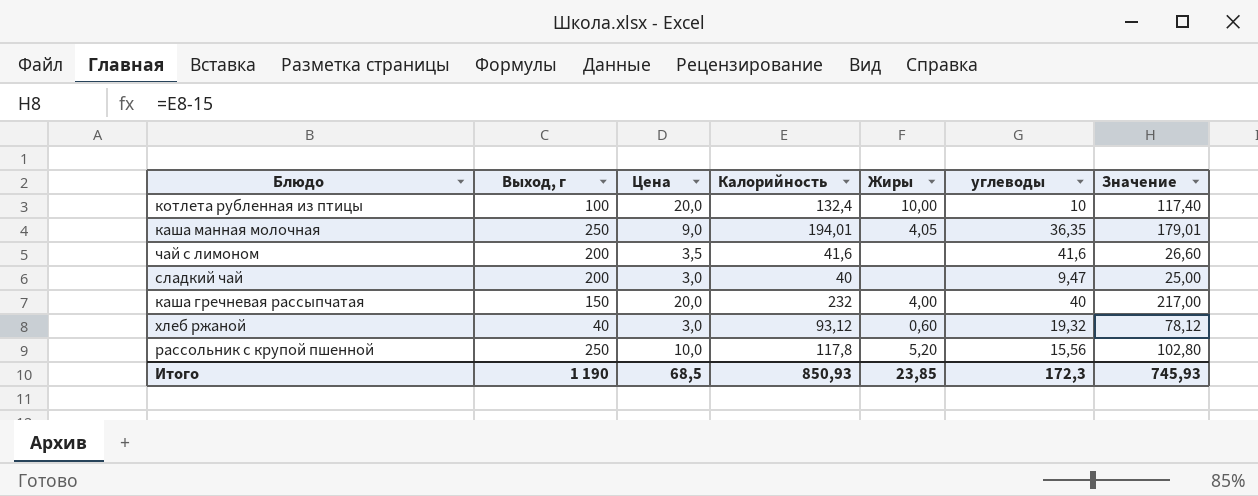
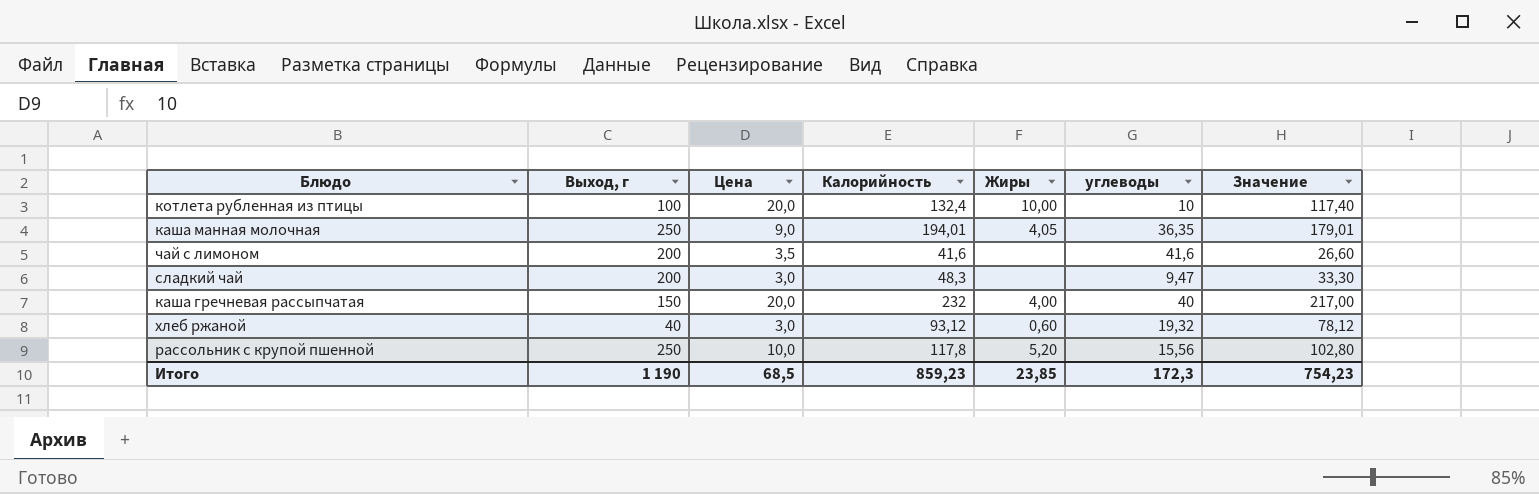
сладкий чай | Калорийность: 40 -> 48,3
сладкий чай | Значение: 25,00 -> 33,30
Итого | Калорийность: 850,93 -> 859,23
Итого | Значение: 745,93 -> 754,23

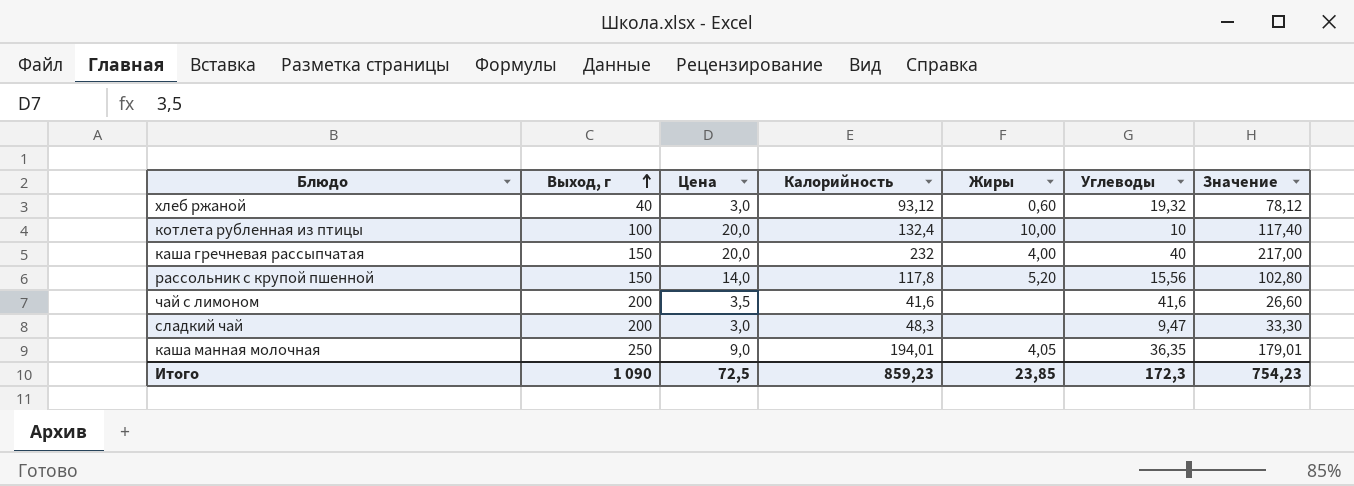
row order: none -> Выход, г ascending
column name: углеводы -> Углеводы
рассольник с крупой пшенной | Выход, г: 250 -> 150
рассольник с крупой пшенной | Цена: 10,0 -> 14,0
Итого | Выход, г: 1 190 -> 1 090
Итого | Цена: 68,5 -> 72,5

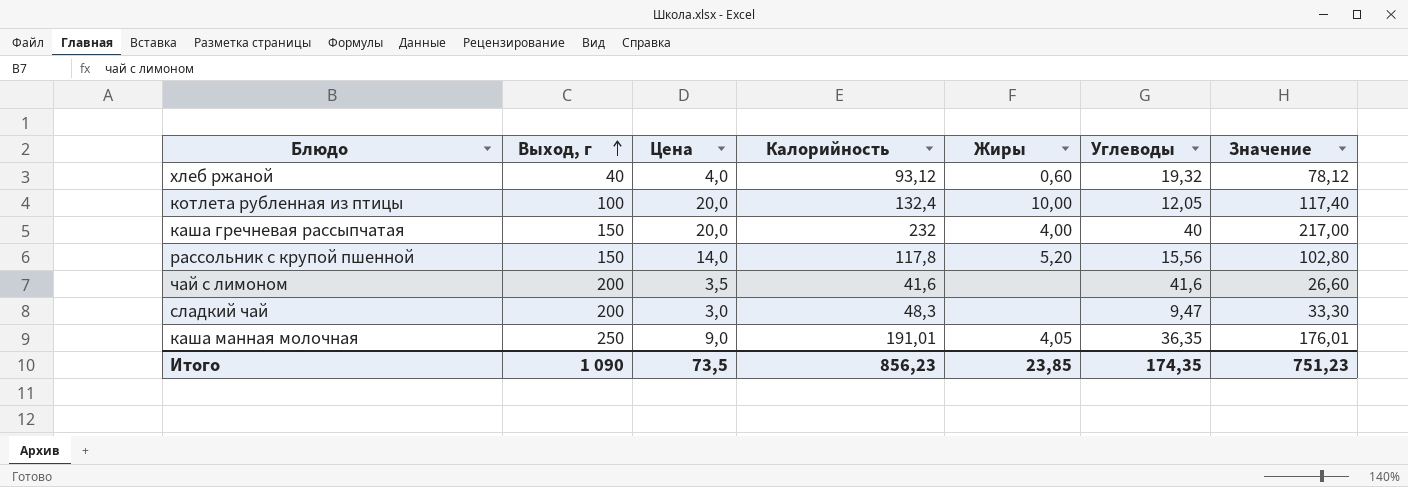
хлеб ржаной | Цена: 3,0 -> 4,0
котлета рубленная из птицы | Углеводы: 10 -> 12,05
каша манная молочная | Калорийность: 194,01 -> 191,01
каша манная молочная | Значение: 179,01 -> 176,01
Итого | Цена: 72,5 -> 73,5
Итого | Калорийность: 859,23 -> 856,23
Итого | Углеводы: 172,3 -> 174,35
Итого | Значение: 754,23 -> 751,23

